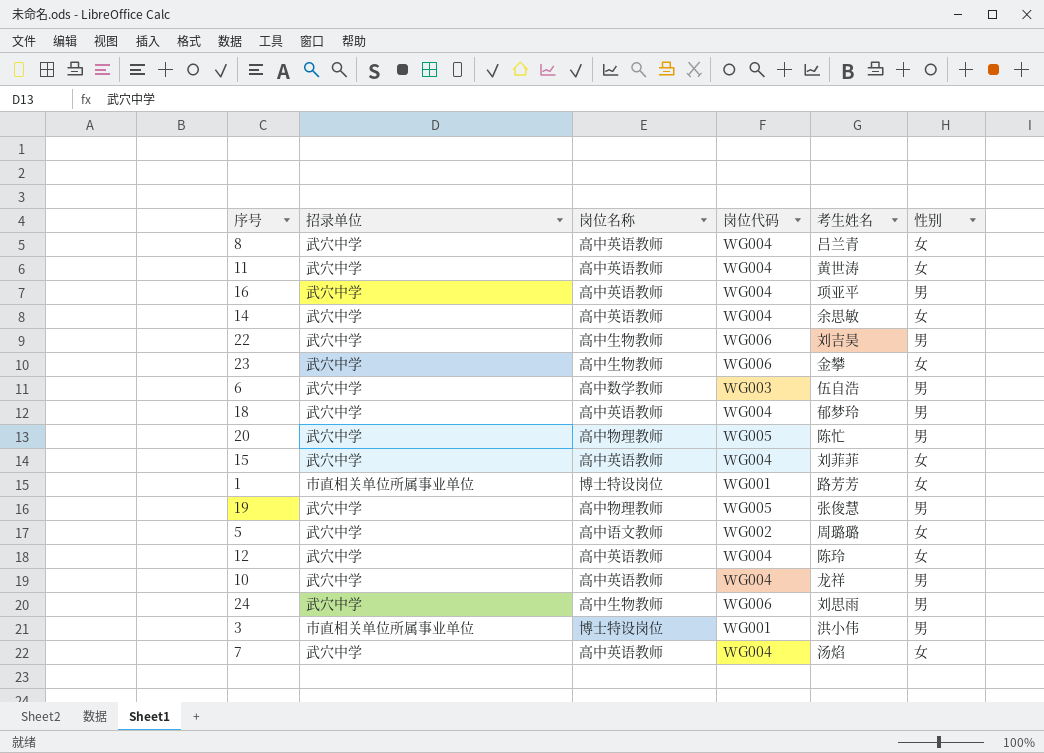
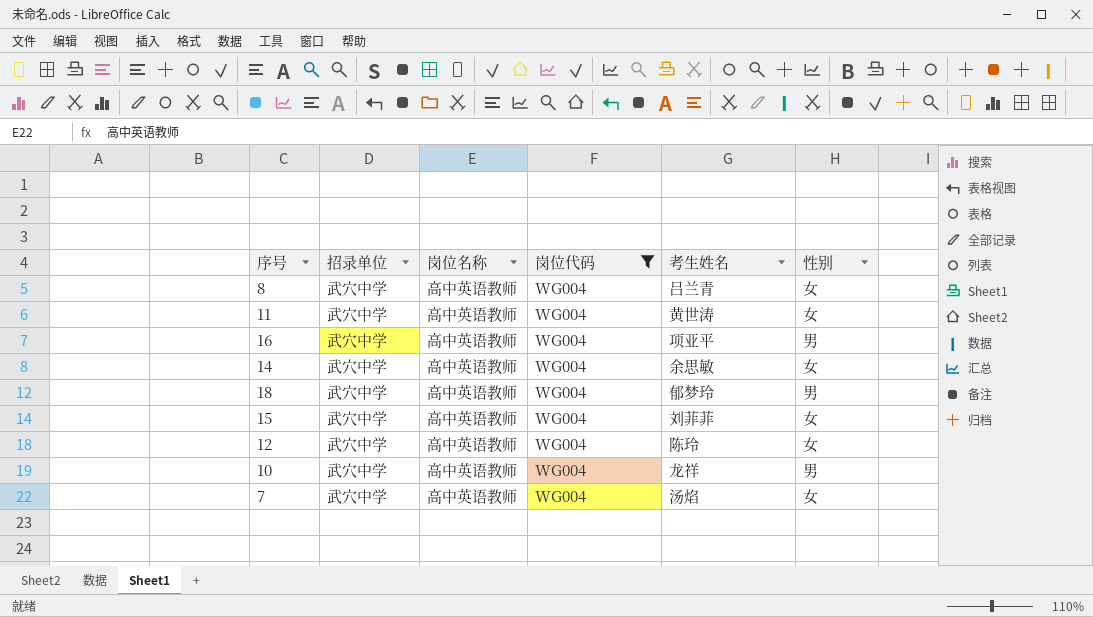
filter: none -> 岗位代码 = WG004

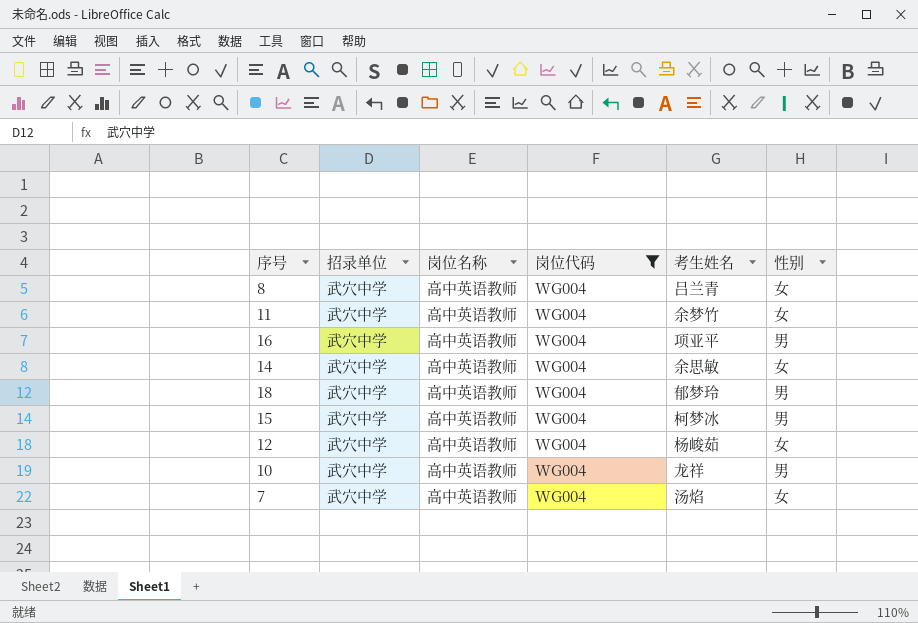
11 | 考生姓名: 黄世涛 -> 余梦竹
15 | 考生姓名: 刘菲菲 -> 柯梦冰
15 | 性别: 女 -> 男
12 | 考生姓名: 陈玲 -> 杨峻茹

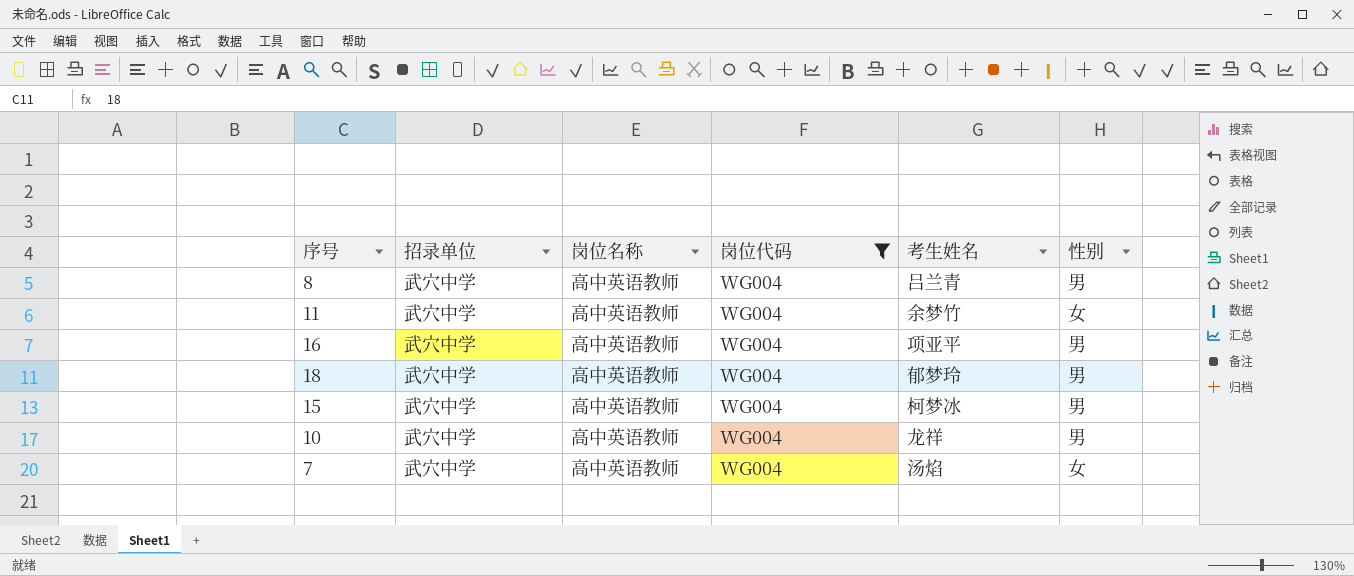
row 14: 武穴中学 | 高中英语教师 | WG004 | 余思敏 | 女 -> none
row 12: 武穴中学 | 高中英语教师 | WG004 | 杨峻茹 | 女 -> none
8 | 性别: 女 -> 男

